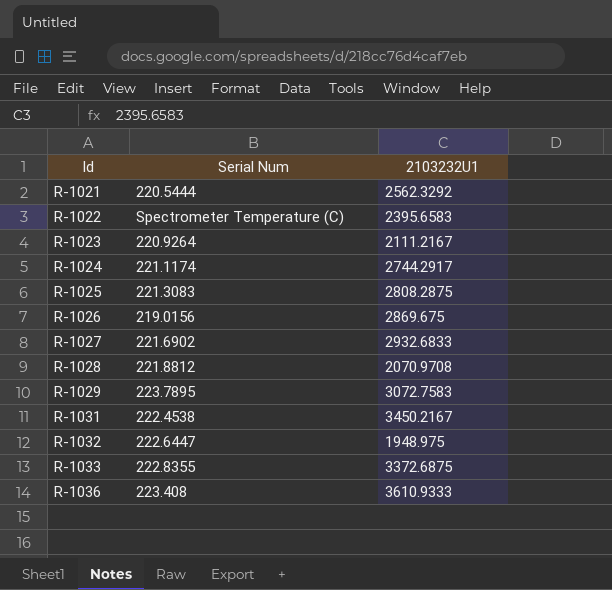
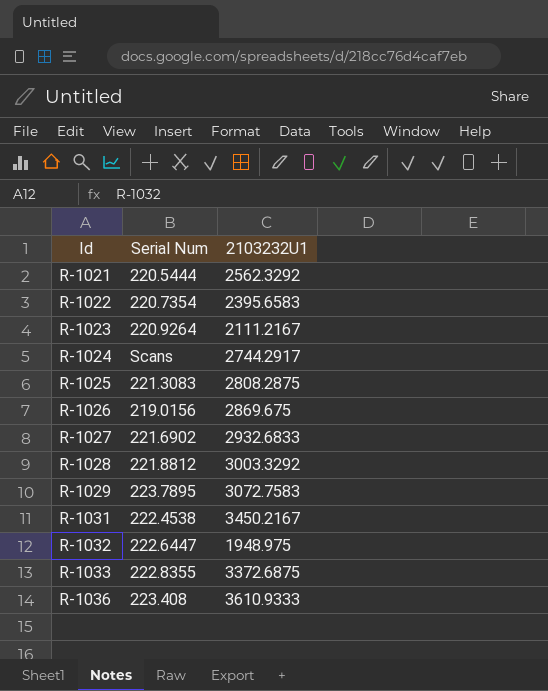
R-1022 | Serial Num: Spectrometer Temperature (C) -> 220.7354
R-1024 | Serial Num: 221.1174 -> Scans
R-1028 | 2103232U1: 2070.9708 -> 3003.3292

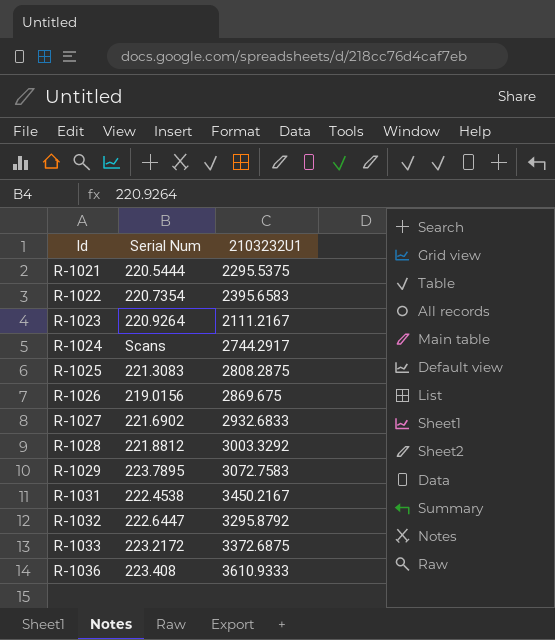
R-1021 | 2103232U1: 2562.3292 -> 2295.5375
R-1032 | 2103232U1: 1948.975 -> 3295.8792
R-1033 | Serial Num: 222.8355 -> 223.2172

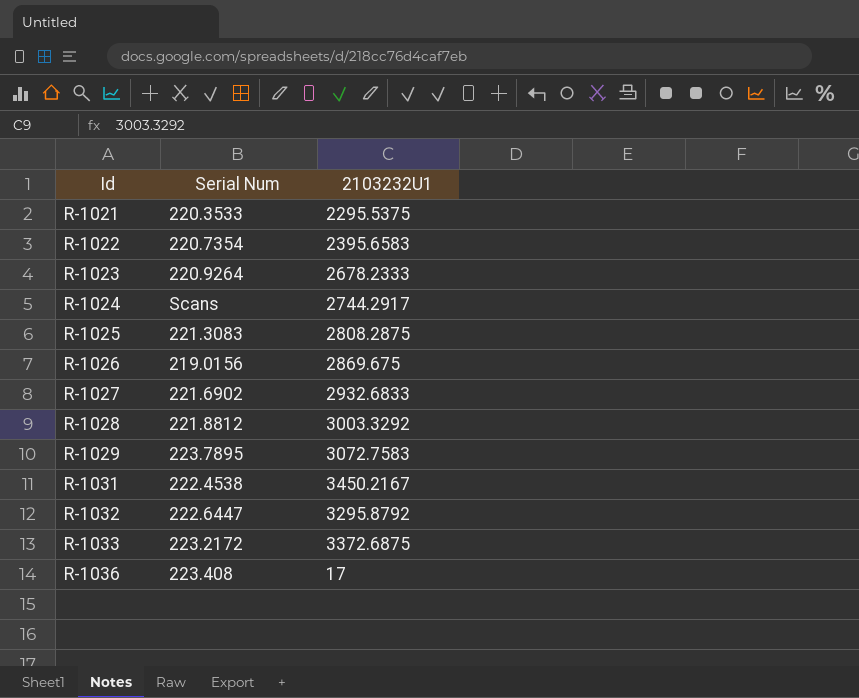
R-1021 | Serial Num: 220.5444 -> 220.3533
R-1023 | 2103232U1: 2111.2167 -> 2678.2333
R-1036 | 2103232U1: 3610.9333 -> 17

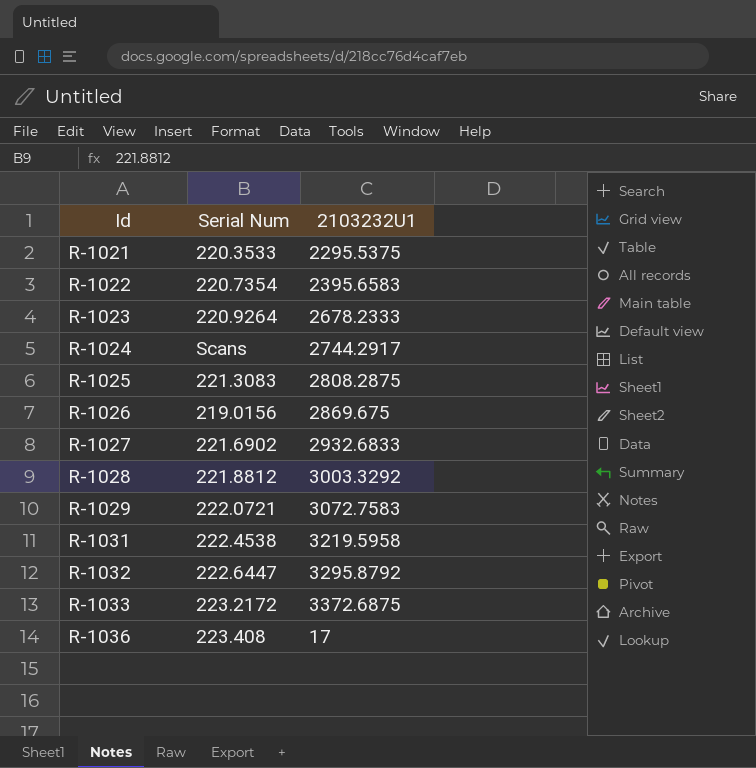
R-1029 | Serial Num: 223.7895 -> 222.0721
R-1031 | 2103232U1: 3450.2167 -> 3219.5958

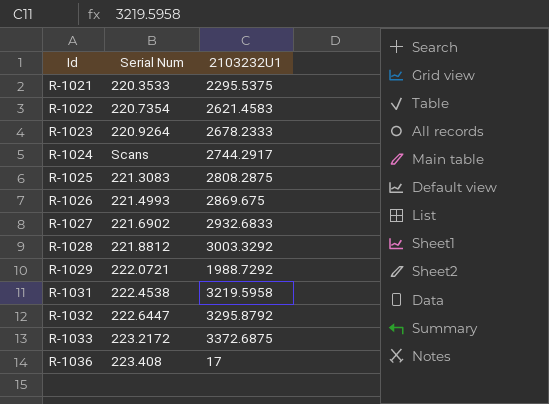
R-1022 | 2103232U1: 2395.6583 -> 2621.4583
R-1026 | Serial Num: 219.0156 -> 221.4993
R-1029 | 2103232U1: 3072.7583 -> 1988.7292

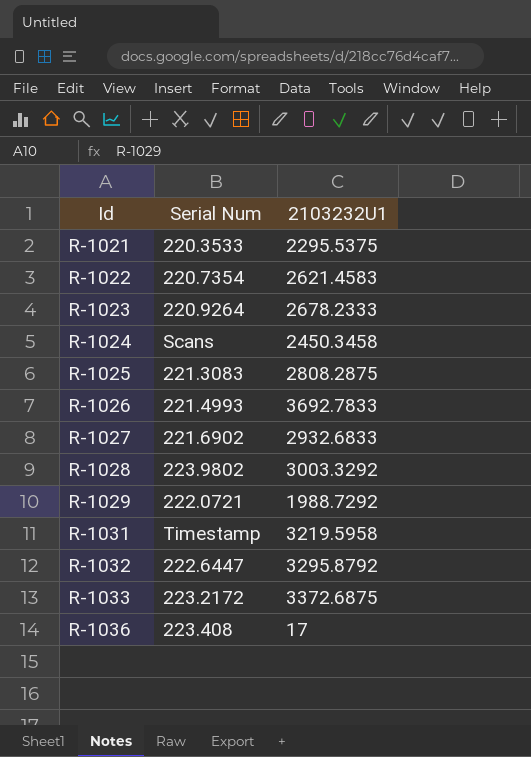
R-1024 | 2103232U1: 2744.2917 -> 2450.3458
R-1026 | 2103232U1: 2869.675 -> 3692.7833
R-1028 | Serial Num: 221.8812 -> 223.9802
R-1031 | Serial Num: 222.4538 -> Timestamp

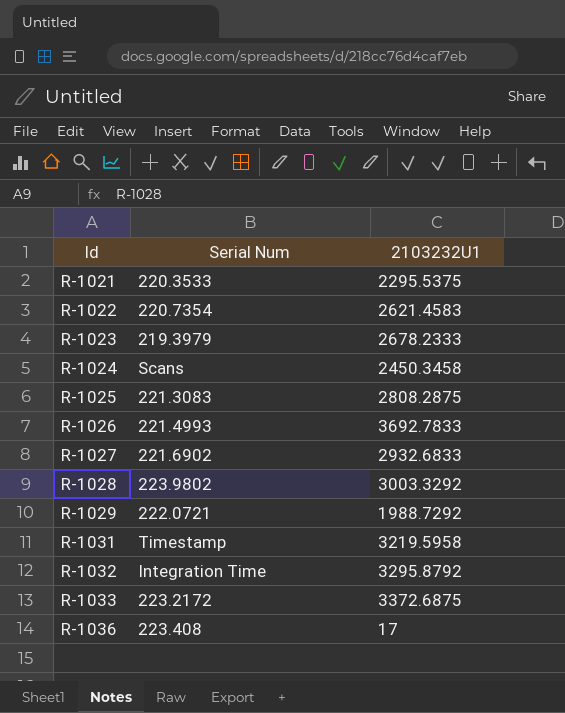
R-1023 | Serial Num: 220.9264 -> 219.3979
R-1032 | Serial Num: 222.6447 -> Integration Time

